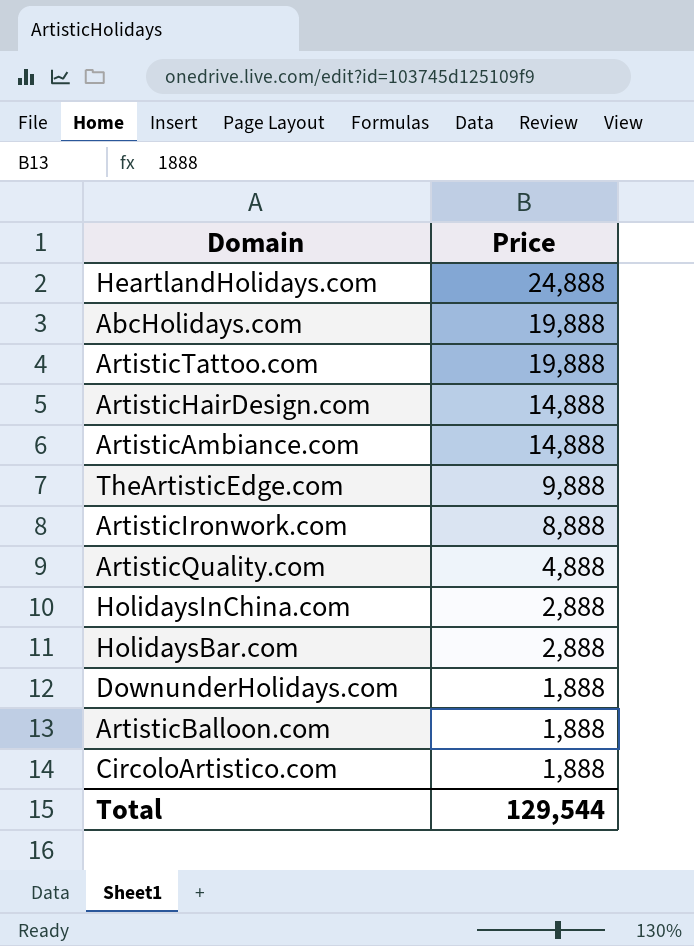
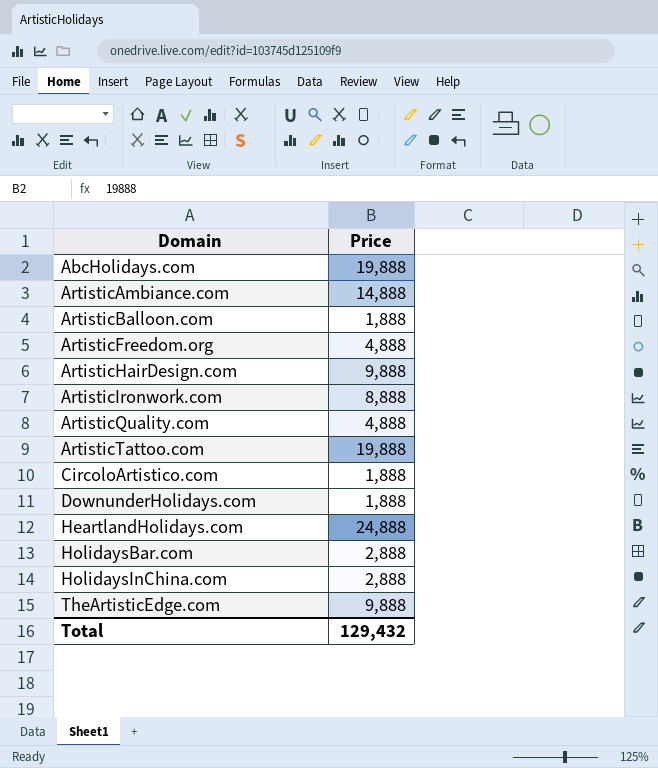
row order: Price descending -> Domain ascending
row ArtisticFreedom.org: none -> 4,888
ArtisticHairDesign.com | Price: 14,888 -> 9,888
Total | Price: 129,544 -> 129,432

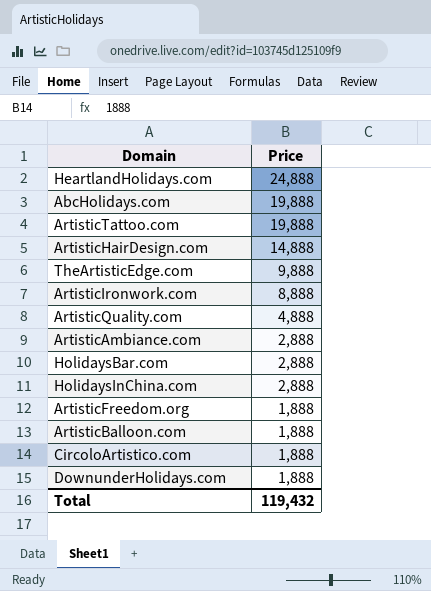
row order: Domain ascending -> Price descending
ArtisticHairDesign.com | Price: 9,888 -> 14,888
ArtisticAmbiance.com | Price: 14,888 -> 2,888
ArtisticFreedom.org | Price: 4,888 -> 1,888
Total | Price: 129,432 -> 119,432

